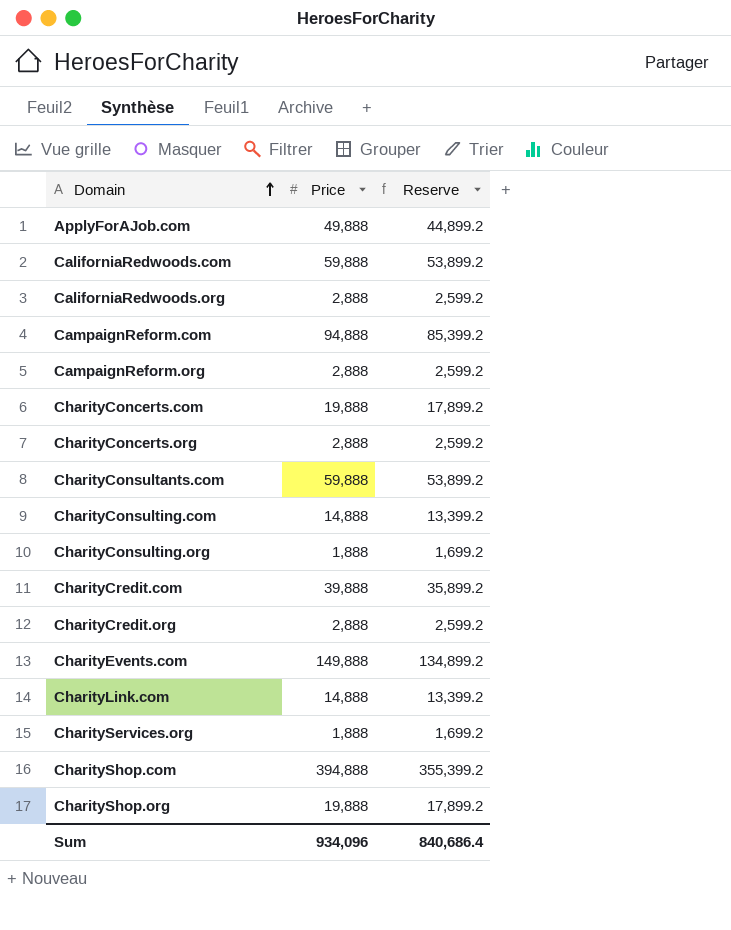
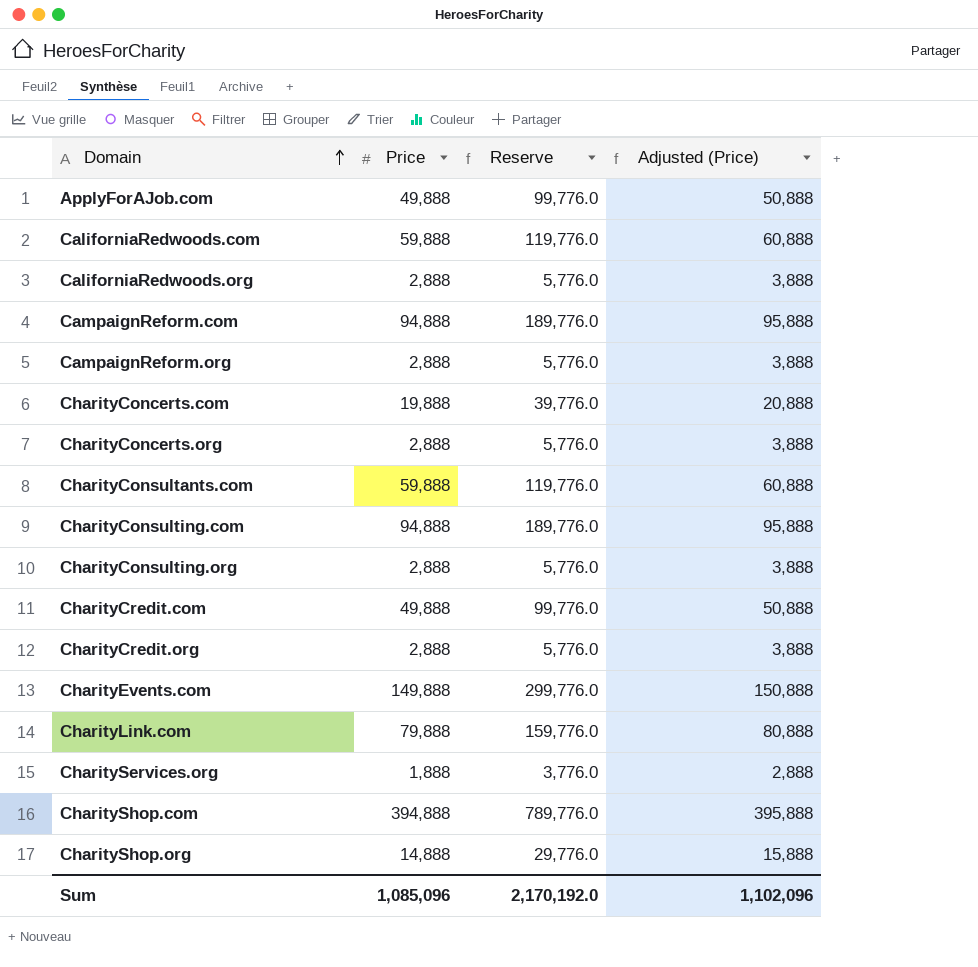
column Reserve | formula: [Price] * 0.9 -> [Price] * 2
column Adjusted (Price) | formula: none -> [Price] + 1000
CharityConsulting.com | Price: 14,888 -> 94,888
CharityConsulting.org | Price: 1,888 -> 2,888
CharityCredit.com | Price: 39,888 -> 49,888
CharityLink.com | Price: 14,888 -> 79,888
CharityShop.org | Price: 19,888 -> 14,888
Sum | Price: 934,096 -> 1,085,096
Sum | Reserve: 840,686.4 -> 2,170,192.0

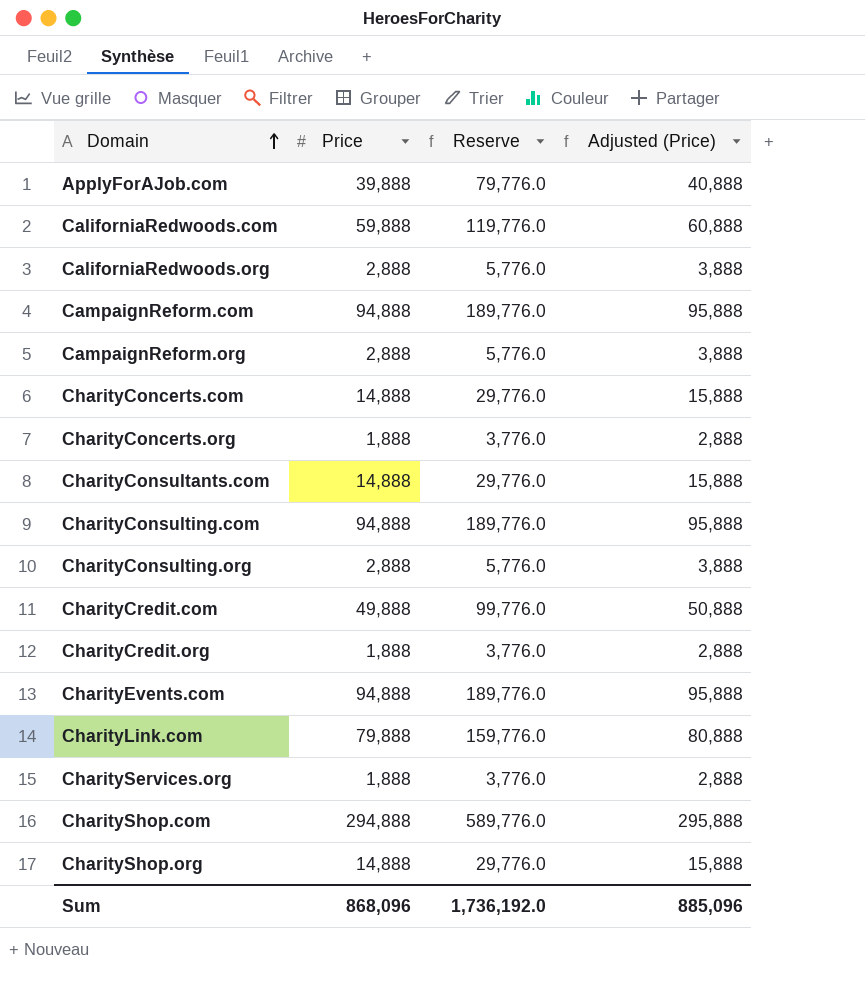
ApplyForAJob.com | Price: 49,888 -> 39,888
ApplyForAJob.com | Reserve: 99,776.0 -> 79,776.0
ApplyForAJob.com | Adjusted (Price): 50,888 -> 40,888
CharityConcerts.com | Price: 19,888 -> 14,888
CharityConcerts.com | Reserve: 39,776.0 -> 29,776.0
CharityConcerts.com | Adjusted (Price): 20,888 -> 15,888
CharityConcerts.org | Price: 2,888 -> 1,888
CharityConcerts.org | Reserve: 5,776.0 -> 3,776.0
CharityConcerts.org | Adjusted (Price): 3,888 -> 2,888
CharityConsultants.com | Price: 59,888 -> 14,888
CharityConsultants.com | Reserve: 119,776.0 -> 29,776.0
CharityConsultants.com | Adjusted (Price): 60,888 -> 15,888
CharityCredit.org | Price: 2,888 -> 1,888
CharityCredit.org | Reserve: 5,776.0 -> 3,776.0
CharityCredit.org | Adjusted (Price): 3,888 -> 2,888
CharityEvents.com | Price: 149,888 -> 94,888
CharityEvents.com | Reserve: 299,776.0 -> 189,776.0
CharityEvents.com | Adjusted (Price): 150,888 -> 95,888
CharityShop.com | Price: 394,888 -> 294,888
CharityShop.com | Reserve: 789,776.0 -> 589,776.0
CharityShop.com | Adjusted (Price): 395,888 -> 295,888
Sum | Price: 1,085,096 -> 868,096
Sum | Reserve: 2,170,192.0 -> 1,736,192.0
Sum | Adjusted (Price): 1,102,096 -> 885,096

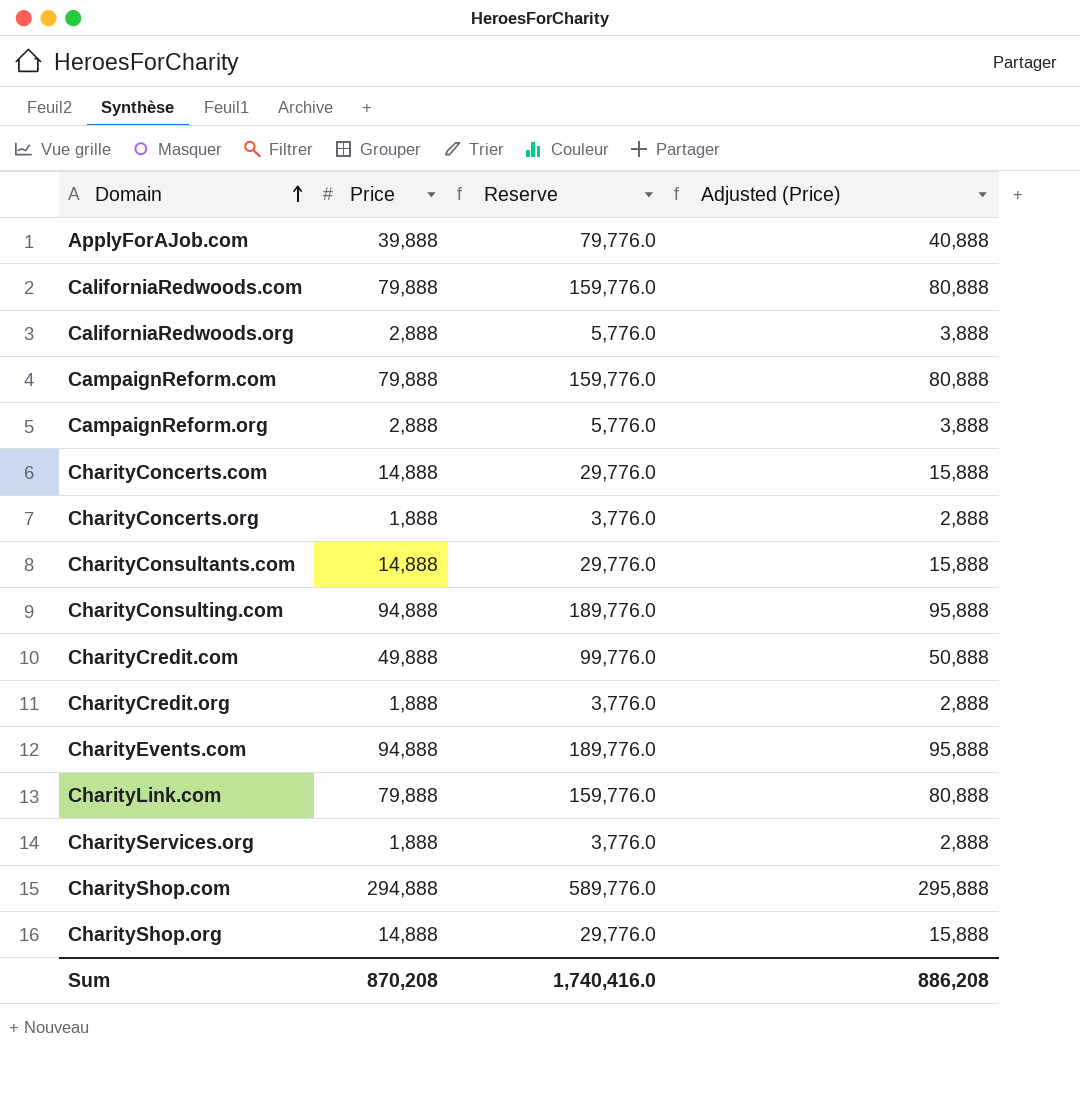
row CharityConsulting.org: 2,888 | 5,776.0 | 3,888 -> none
CaliforniaRedwoods.com | Price: 59,888 -> 79,888
CaliforniaRedwoods.com | Reserve: 119,776.0 -> 159,776.0
CaliforniaRedwoods.com | Adjusted (Price): 60,888 -> 80,888
CampaignReform.com | Price: 94,888 -> 79,888
CampaignReform.com | Reserve: 189,776.0 -> 159,776.0
CampaignReform.com | Adjusted (Price): 95,888 -> 80,888
Sum | Price: 868,096 -> 870,208
Sum | Reserve: 1,736,192.0 -> 1,740,416.0
Sum | Adjusted (Price): 885,096 -> 886,208

